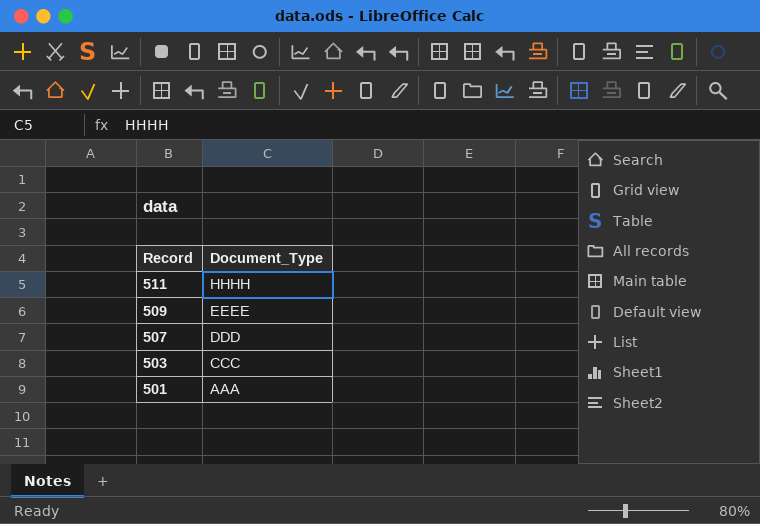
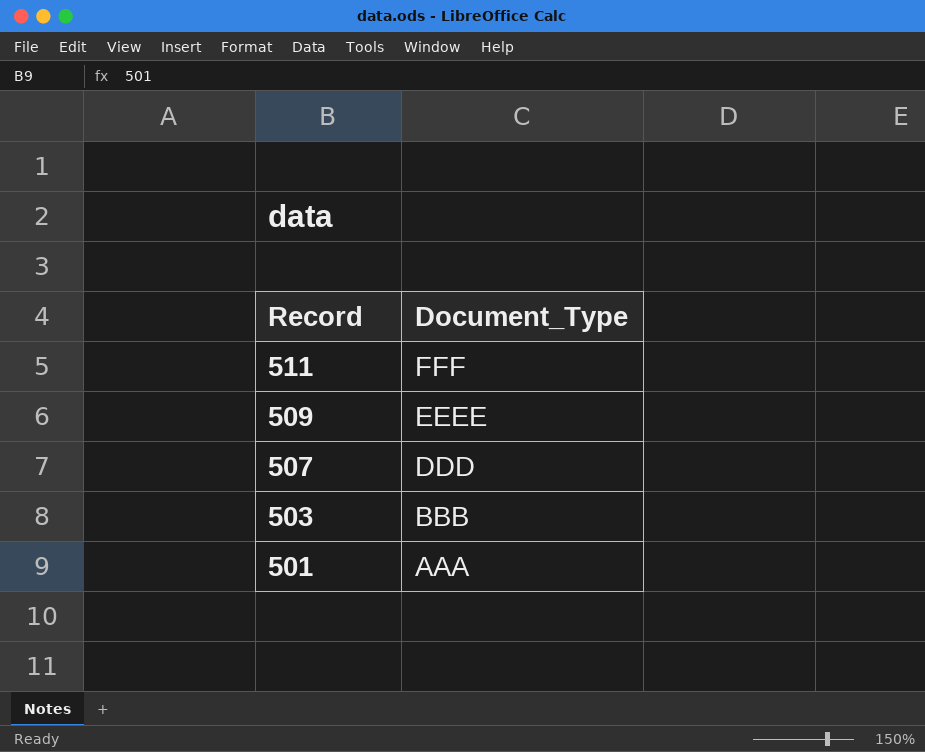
511 | Document_Type: HHHH -> FFF
503 | Document_Type: CCC -> BBB

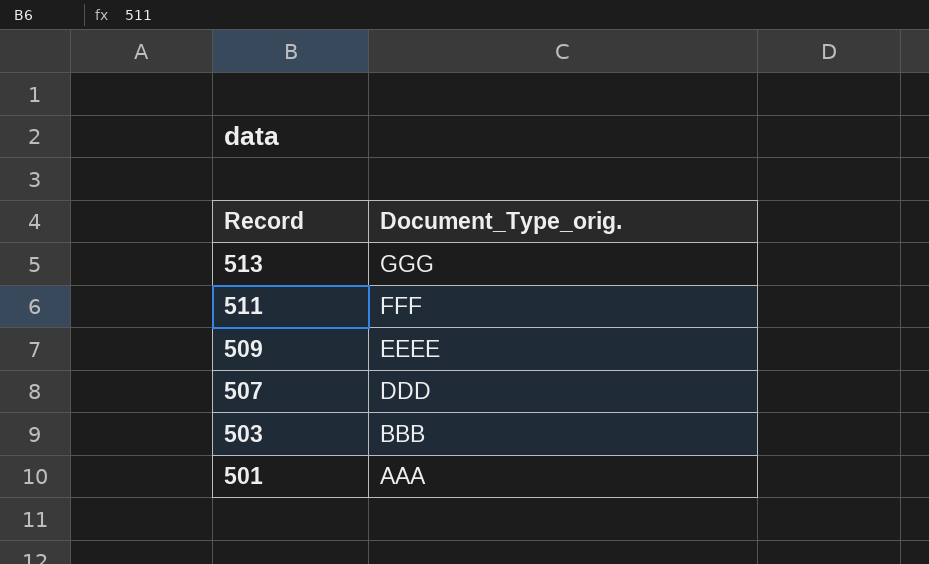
column name: Document_Type -> Document_Type_orig.
row 513: none -> GGG

